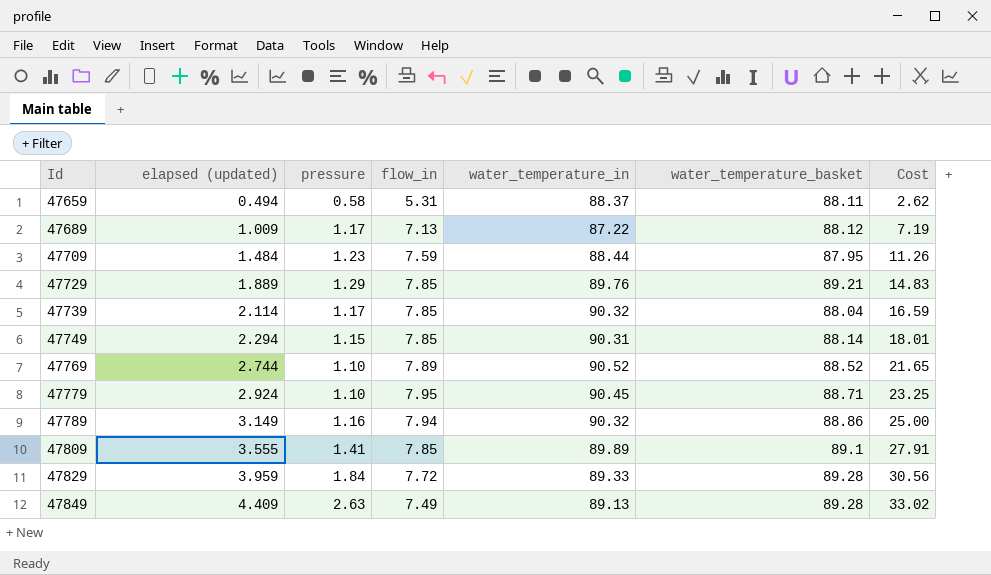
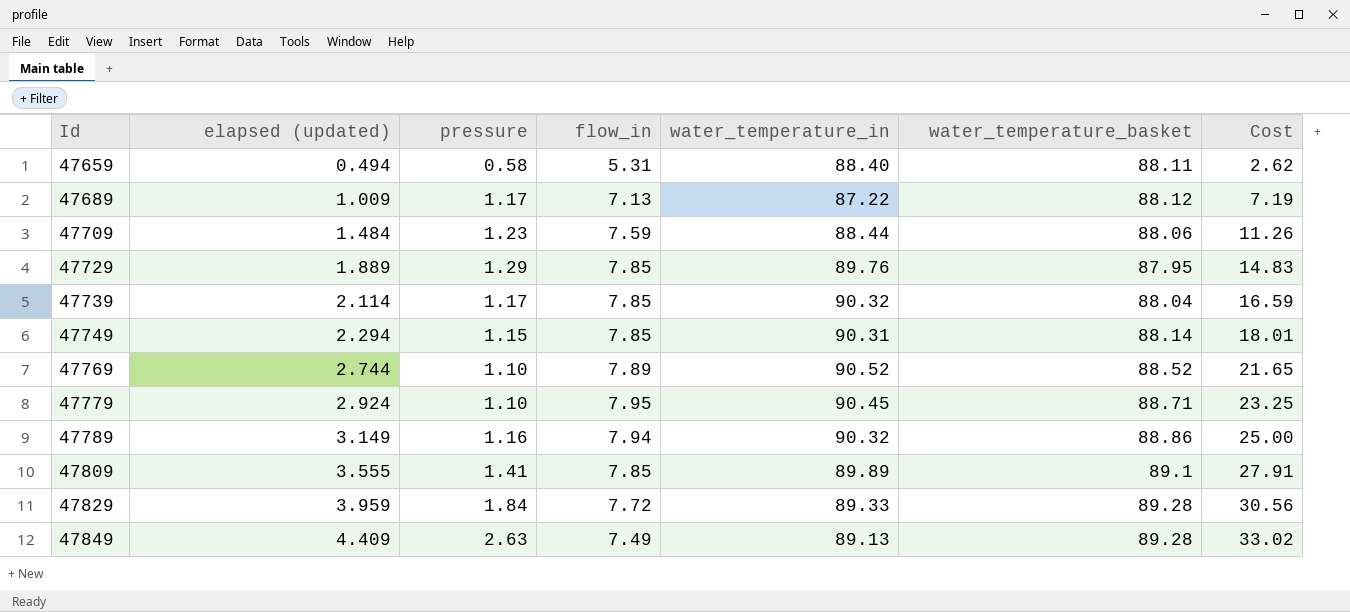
47659 | water_temperature_in: 88.37 -> 88.40
47709 | water_temperature_basket: 87.95 -> 88.06
47729 | water_temperature_basket: 89.21 -> 87.95

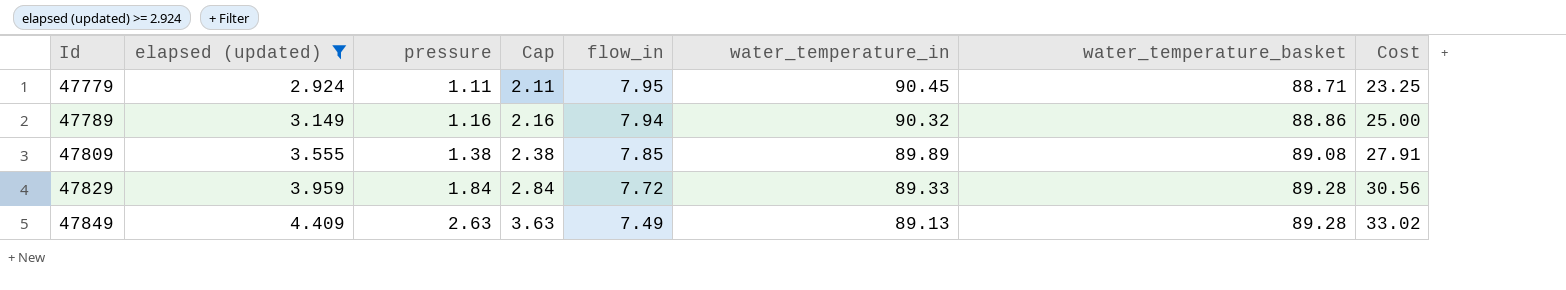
filter: none -> elapsed (updated) >= 2.924
column Cap | formula: none -> [pressure] + 1
47779 | pressure: 1.10 -> 1.11
47809 | pressure: 1.41 -> 1.38
47809 | water_temperature_basket: 89.1 -> 89.08

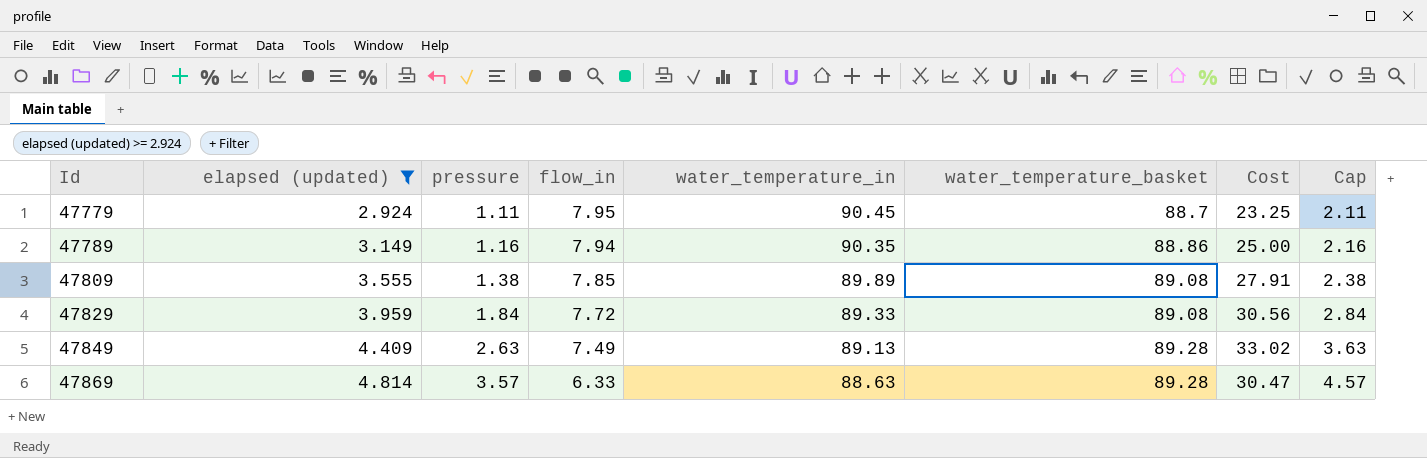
column Cap | position: 4 -> 8
47779 | water_temperature_basket: 88.71 -> 88.7
47789 | water_temperature_in: 90.32 -> 90.35
47829 | water_temperature_basket: 89.28 -> 89.08
row 47869: none -> 4.814 | 3.57 | 6.33 | 88.63 | 89.28 | 30.47 | 4.57

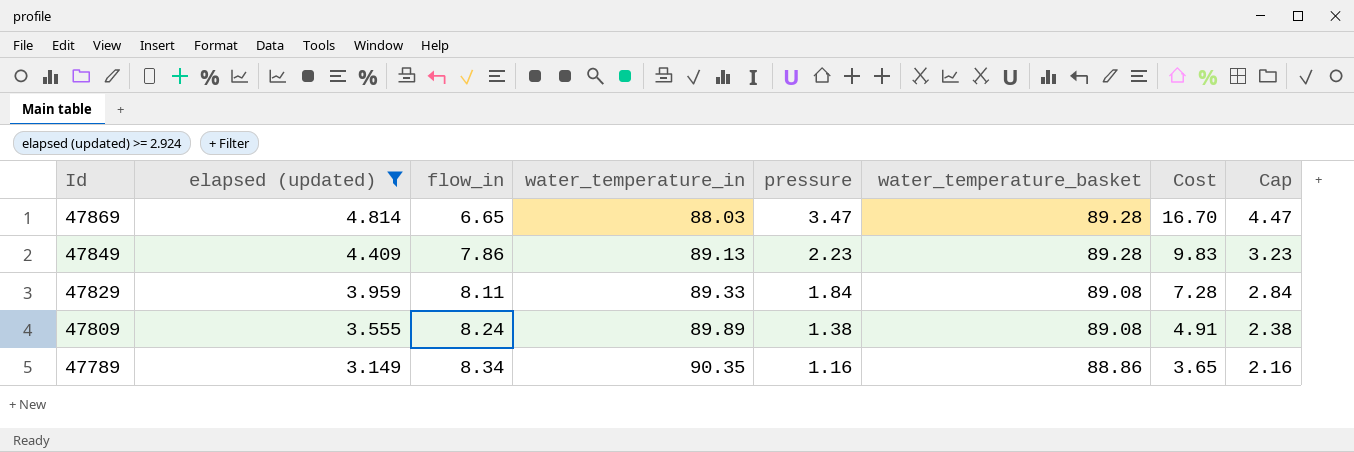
row order: Id ascending -> Id descending
column pressure | position: 3 -> 5
column Cost | formula: [elapsed (updated)] * [flow_in] -> [elapsed (updated)] * [pressure]
row 47779: 2.924 | 1.11 | 7.95 | 90.45 | 88.7 | 23.25 | 2.11 -> none
47869 | flow_in: 6.33 -> 6.65
47869 | water_temperature_in: 88.63 -> 88.03
47869 | pressure: 3.57 -> 3.47
47869 | Cap: 4.57 -> 4.47
47849 | flow_in: 7.49 -> 7.86
47849 | pressure: 2.63 -> 2.23
47849 | Cap: 3.63 -> 3.23
47829 | flow_in: 7.72 -> 8.11
47809 | flow_in: 7.85 -> 8.24
47789 | flow_in: 7.94 -> 8.34

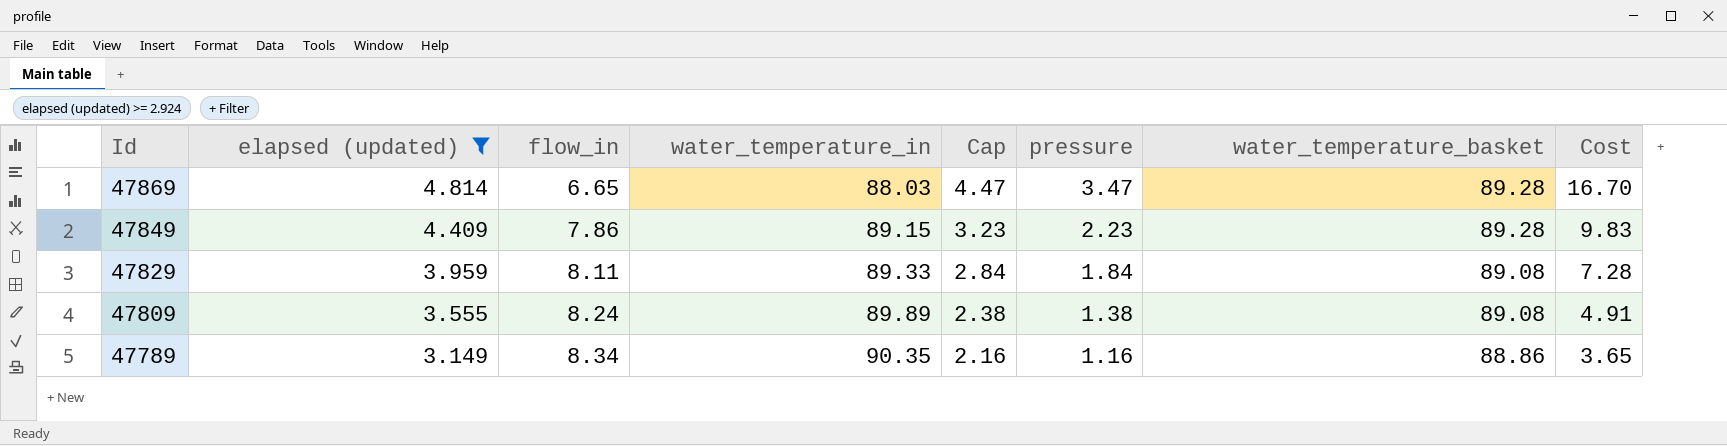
column Cap | position: 8 -> 5
47849 | water_temperature_in: 89.13 -> 89.15

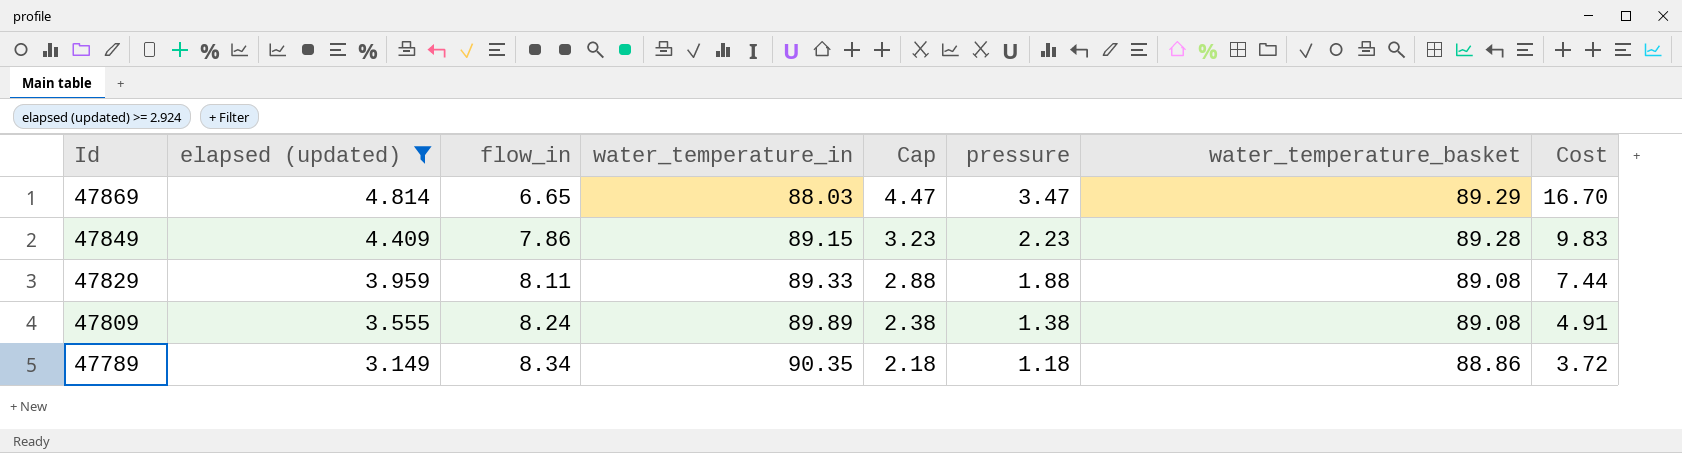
47869 | water_temperature_basket: 89.28 -> 89.29
47829 | Cap: 2.84 -> 2.88
47829 | pressure: 1.84 -> 1.88
47829 | Cost: 7.28 -> 7.44
47789 | Cap: 2.16 -> 2.18
47789 | pressure: 1.16 -> 1.18
47789 | Cost: 3.65 -> 3.72

